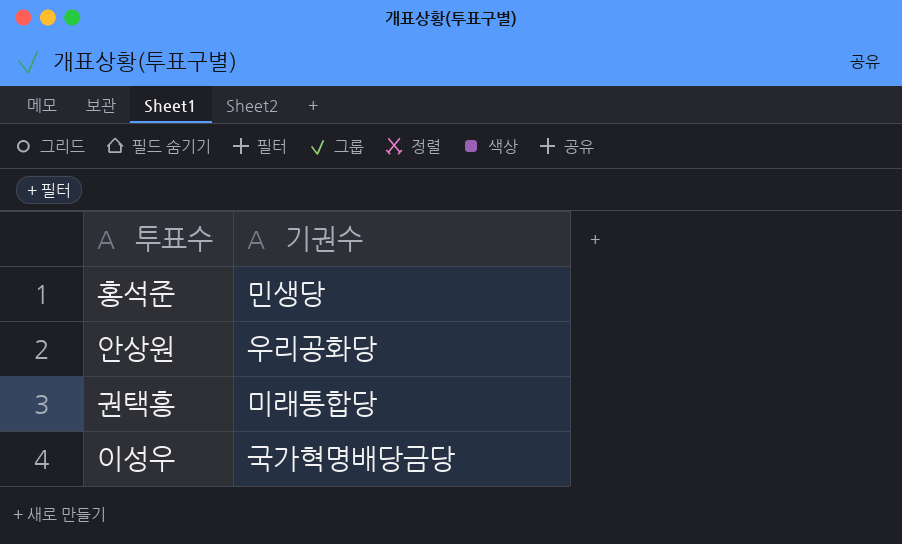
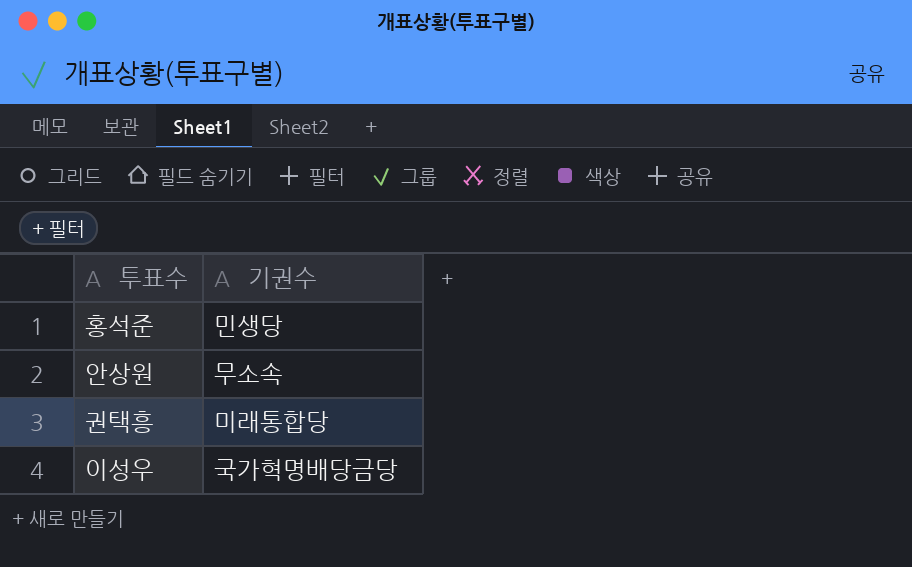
안상원 | 기권수: 우리공화당 -> 무소속

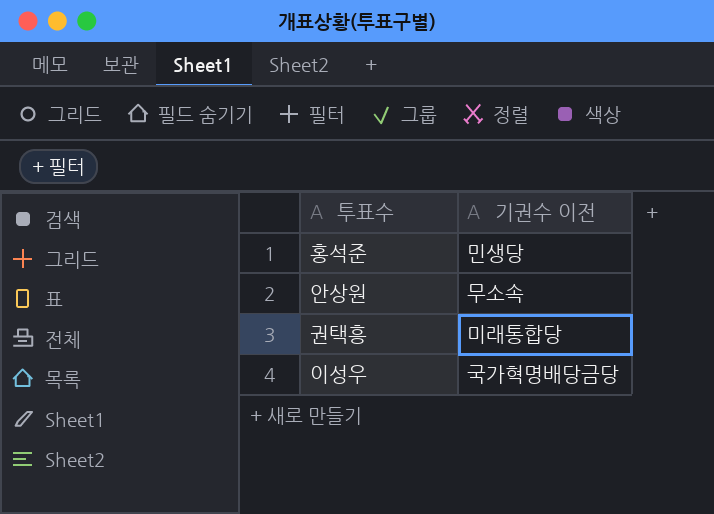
column name: 기권수 -> 기권수 이전

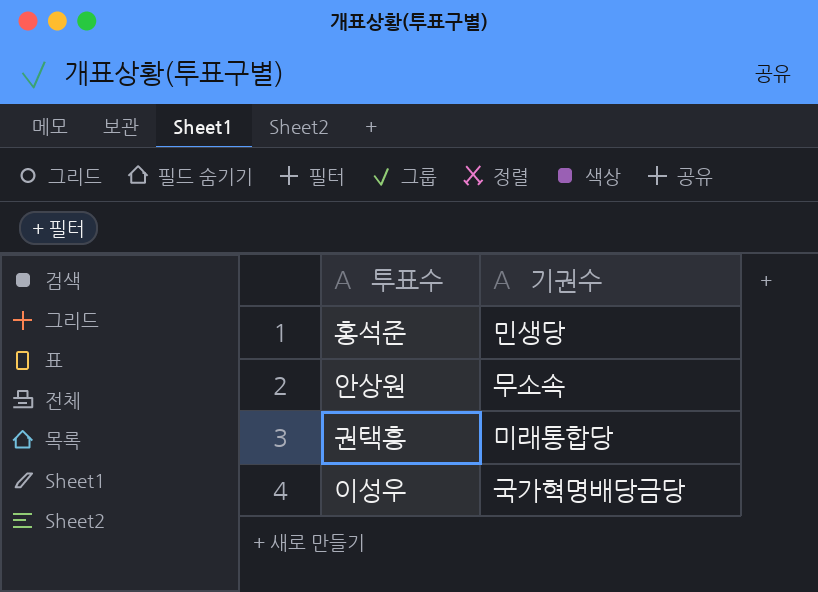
column name: 기권수 이전 -> 기권수

